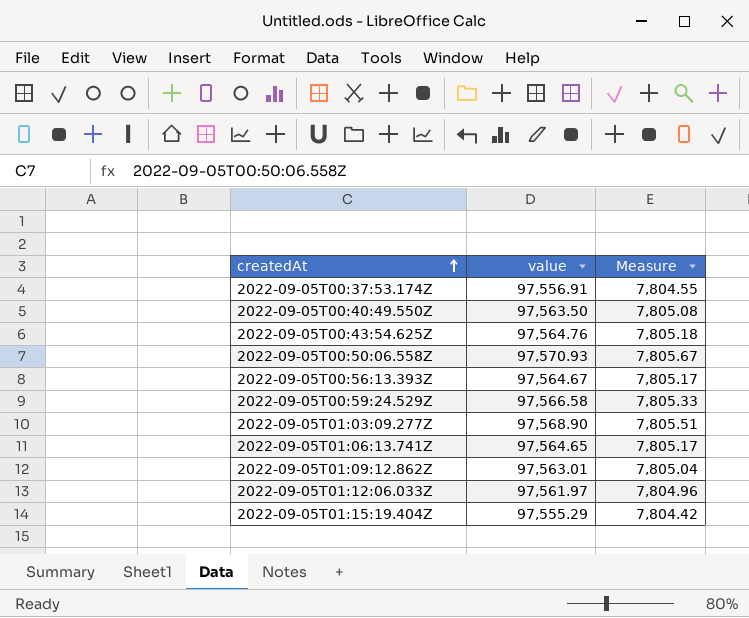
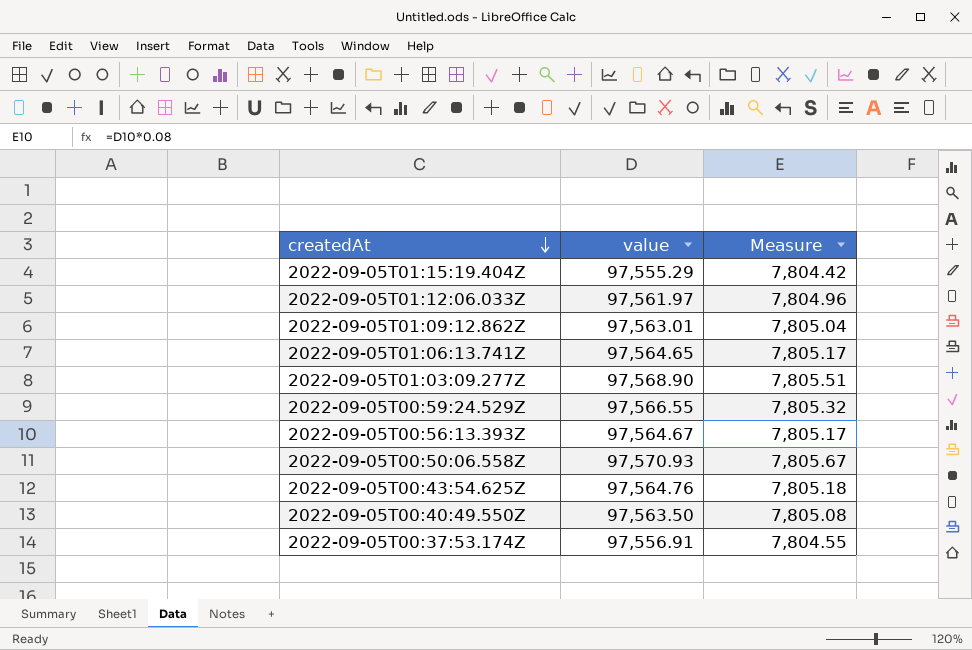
row order: createdAt ascending -> createdAt descending
2022-09-05T00:59:24.529Z | value: 97,566.58 -> 97,566.55
2022-09-05T00:59:24.529Z | Measure: 7,805.33 -> 7,805.32

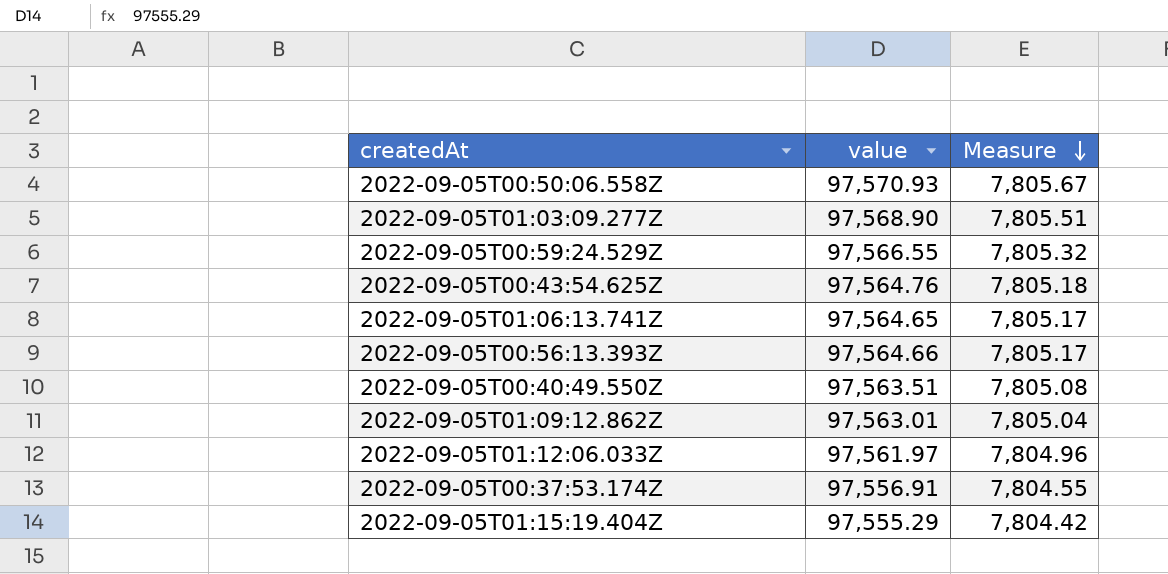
row order: createdAt descending -> Measure descending
2022-09-05T00:56:13.393Z | value: 97,564.67 -> 97,564.66
2022-09-05T00:40:49.550Z | value: 97,563.50 -> 97,563.51

